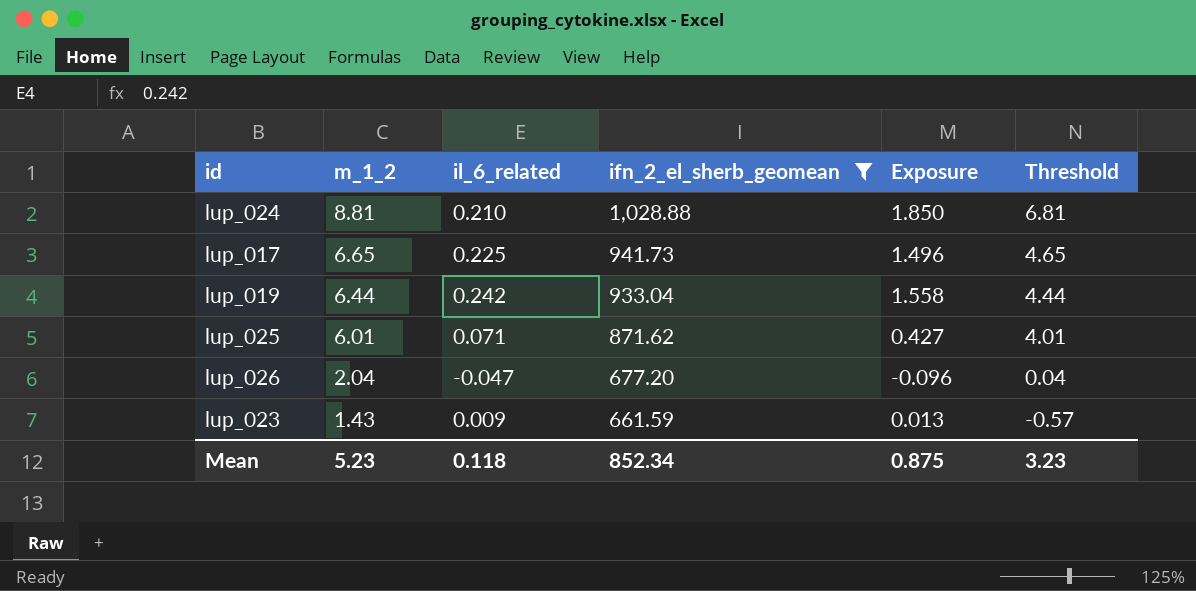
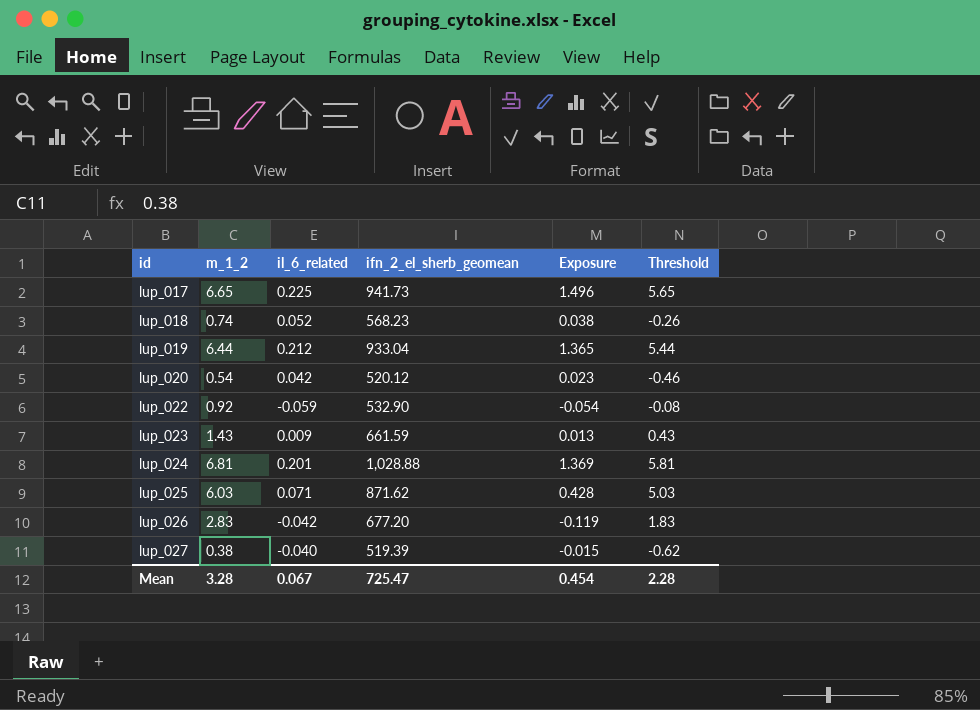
filter: ifn_2_el_sherb_geomean >= 661.59 -> none
row order: m_1_2 descending -> id ascending
column Threshold | formula: [m_1_2] - 2 -> [m_1_2] - 1
lup_019 | il_6_related: 0.242 -> 0.212
lup_019 | Exposure: 1.558 -> 1.365
lup_024 | m_1_2: 8.81 -> 6.81
lup_024 | il_6_related: 0.210 -> 0.201
lup_024 | Exposure: 1.850 -> 1.369
lup_025 | m_1_2: 6.01 -> 6.03
lup_025 | Exposure: 0.427 -> 0.428
lup_026 | m_1_2: 2.04 -> 2.83
lup_026 | il_6_related: -0.047 -> -0.042
lup_026 | Exposure: -0.096 -> -0.119
Mean | m_1_2: 5.23 -> 3.28
Mean | il_6_related: 0.118 -> 0.067
Mean | ifn_2_el_sherb_geomean: 852.34 -> 725.47
Mean | Exposure: 0.875 -> 0.454
Mean | Threshold: 3.23 -> 2.28

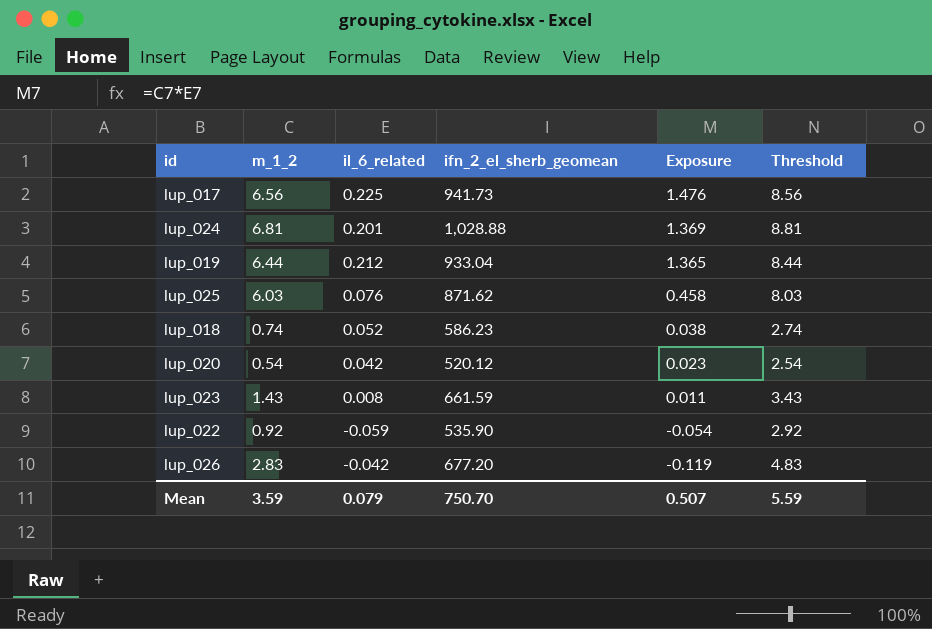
row order: id ascending -> Exposure descending
column Threshold | formula: [m_1_2] - 1 -> [m_1_2] + 2
row lup_027: 0.38 | -0.040 | 519.39 | -0.015 | -0.62 -> none
lup_017 | m_1_2: 6.65 -> 6.56
lup_017 | Exposure: 1.496 -> 1.476
lup_025 | il_6_related: 0.071 -> 0.076
lup_025 | Exposure: 0.428 -> 0.458
lup_018 | ifn_2_el_sherb_geomean: 568.23 -> 586.23
lup_023 | il_6_related: 0.009 -> 0.008
lup_023 | Exposure: 0.013 -> 0.011
lup_022 | ifn_2_el_sherb_geomean: 532.90 -> 535.90
Mean | m_1_2: 3.28 -> 3.59
Mean | il_6_related: 0.067 -> 0.079
Mean | ifn_2_el_sherb_geomean: 725.47 -> 750.70
Mean | Exposure: 0.454 -> 0.507
Mean | Threshold: 2.28 -> 5.59

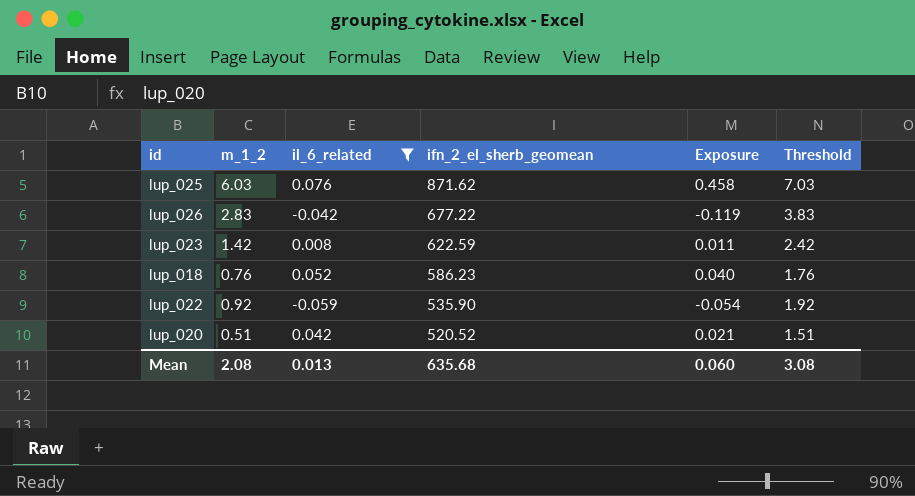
filter: none -> il_6_related <= 0.076
row order: Exposure descending -> ifn_2_el_sherb_geomean descending
column Threshold | formula: [m_1_2] + 2 -> [m_1_2] + 1
lup_026 | ifn_2_el_sherb_geomean: 677.20 -> 677.22
lup_023 | m_1_2: 1.43 -> 1.42
lup_023 | ifn_2_el_sherb_geomean: 661.59 -> 622.59
lup_018 | m_1_2: 0.74 -> 0.76
lup_018 | Exposure: 0.038 -> 0.040
lup_020 | m_1_2: 0.54 -> 0.51
lup_020 | ifn_2_el_sherb_geomean: 520.12 -> 520.52
lup_020 | Exposure: 0.023 -> 0.021
Mean | m_1_2: 3.59 -> 2.08
Mean | il_6_related: 0.079 -> 0.013
Mean | ifn_2_el_sherb_geomean: 750.70 -> 635.68
Mean | Exposure: 0.507 -> 0.060
Mean | Threshold: 5.59 -> 3.08

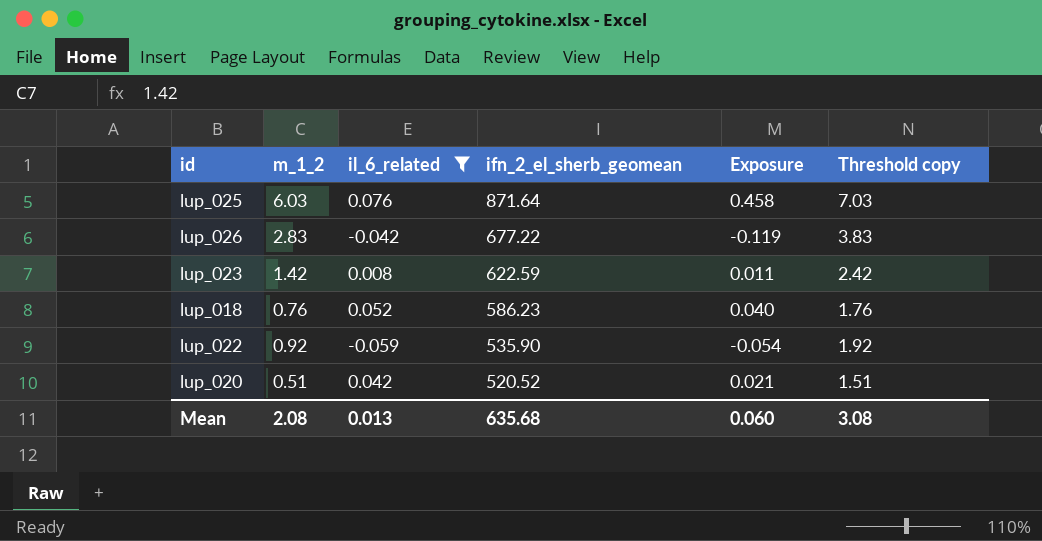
column name: Threshold -> Threshold copy
lup_025 | ifn_2_el_sherb_geomean: 871.62 -> 871.64

